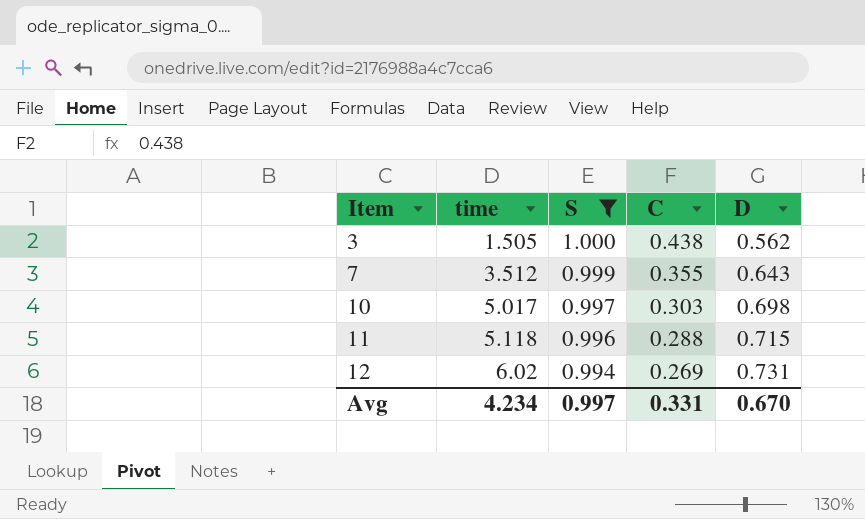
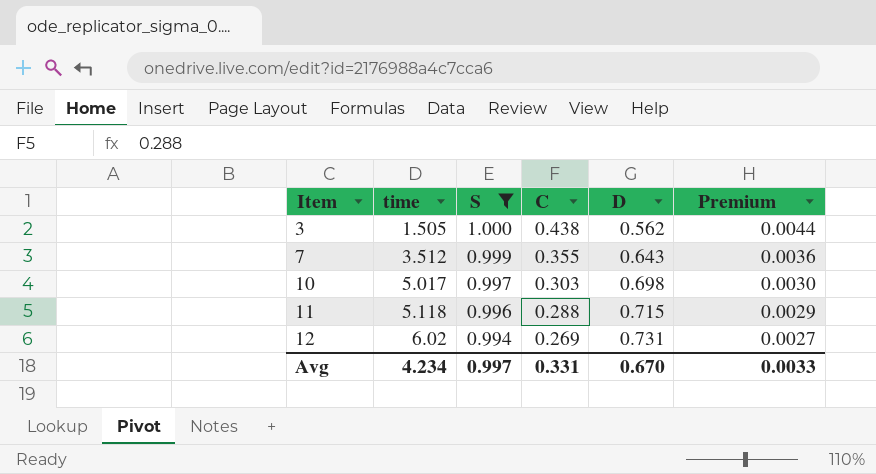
column Premium | formula: none -> [C] * 0.01

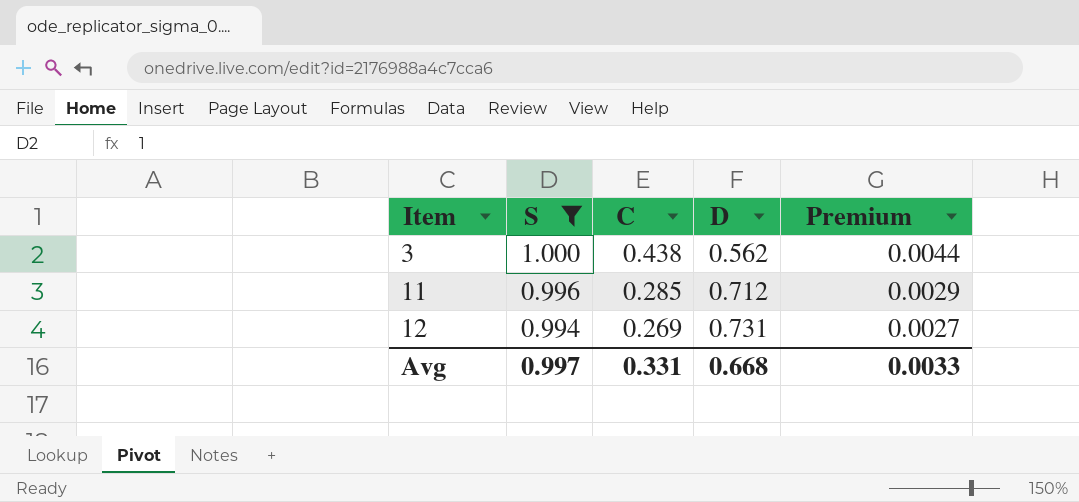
column time | position: 2 -> none
row 7: 3.512 | 0.999 | 0.355 | 0.643 | 0.0036 -> none
row 10: 5.017 | 0.997 | 0.303 | 0.698 | 0.0030 -> none
11 | C: 0.288 -> 0.285
11 | D: 0.715 -> 0.712
Avg | D: 0.670 -> 0.668

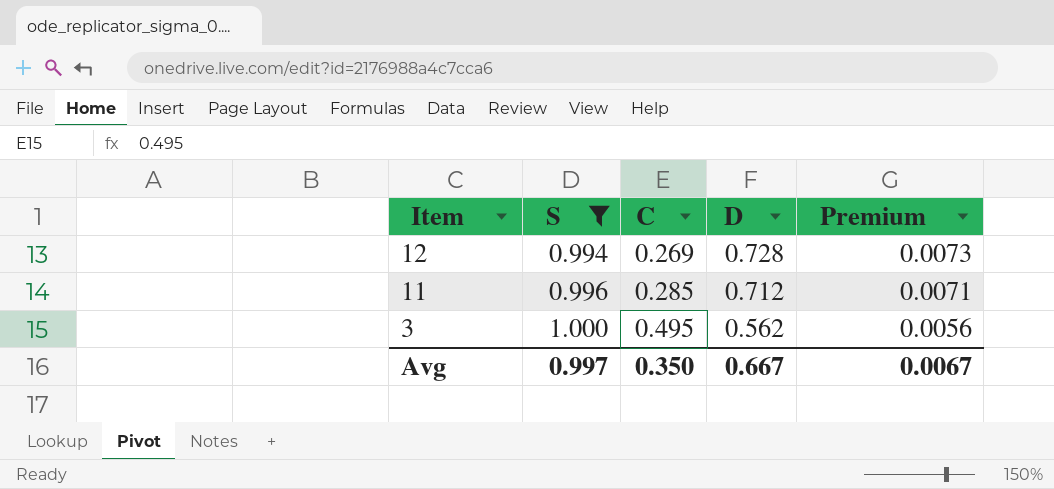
row order: Item ascending -> Item descending
column Premium | formula: [C] * 0.01 -> [D] * 0.01
12 | D: 0.731 -> 0.728
3 | C: 0.438 -> 0.495
Avg | C: 0.331 -> 0.350
Avg | D: 0.668 -> 0.667
Avg | Premium: 0.0033 -> 0.0067

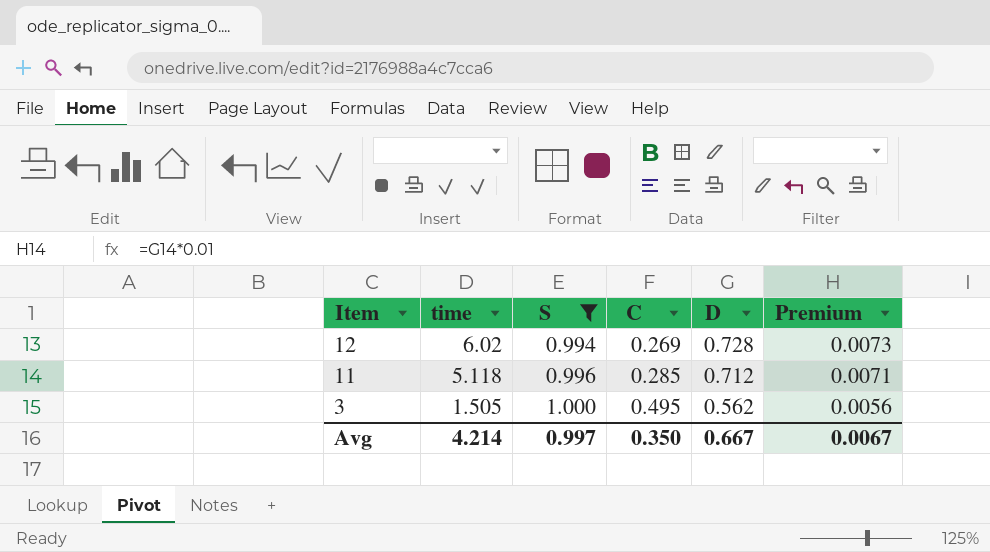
column time | position: none -> 2

